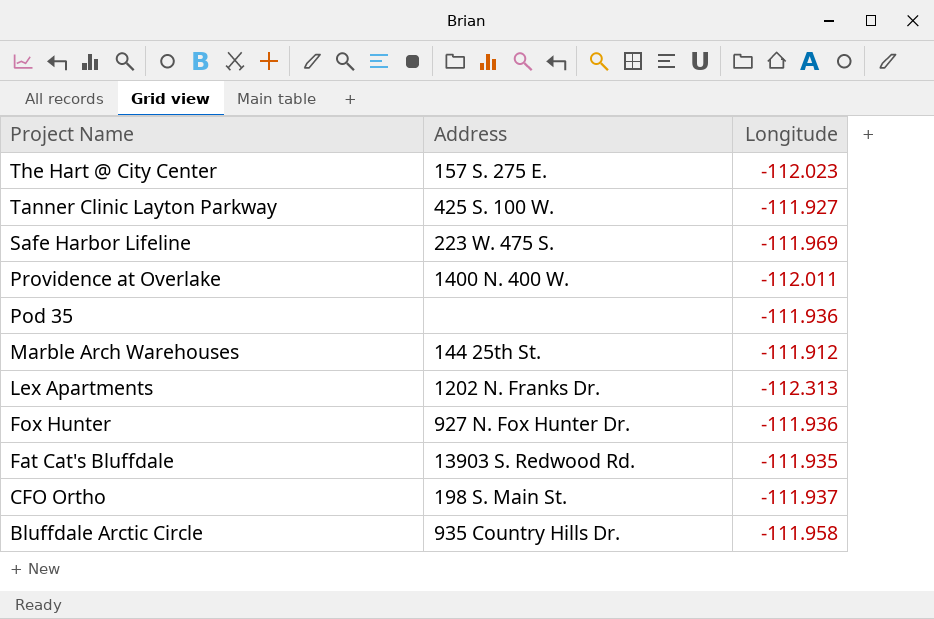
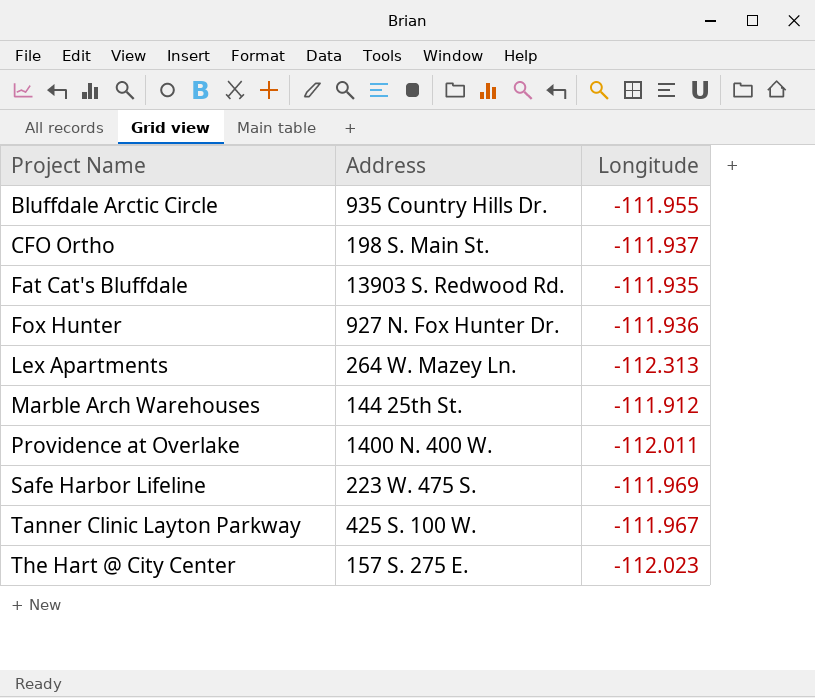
row order: Project Name descending -> Project Name ascending
row Pod 35: none | -111.936 -> none
Bluffdale Arctic Circle | Longitude: -111.958 -> -111.955
Lex Apartments | Address: 1202 N. Franks Dr. -> 264 W. Mazey Ln.
Tanner Clinic Layton Parkway | Longitude: -111.927 -> -111.967

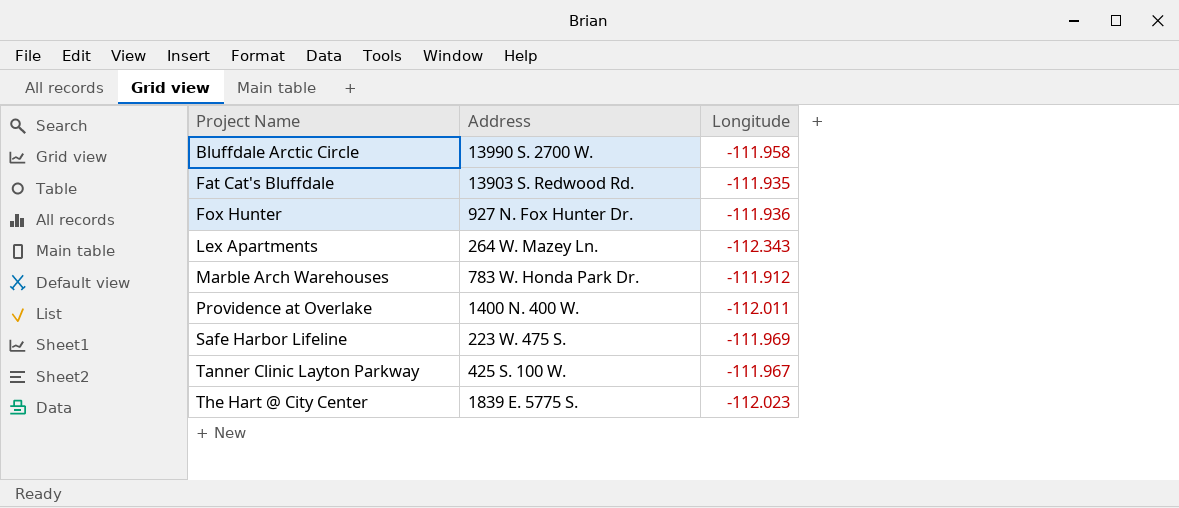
row CFO Ortho: 198 S. Main St. | -111.937 -> none
Bluffdale Arctic Circle | Address: 935 Country Hills Dr. -> 13990 S. 2700 W.
Bluffdale Arctic Circle | Longitude: -111.955 -> -111.958
Lex Apartments | Longitude: -112.313 -> -112.343
Marble Arch Warehouses | Address: 144 25th St. -> 783 W. Honda Park Dr.
The Hart @ City Center | Address: 157 S. 275 E. -> 1839 E. 5775 S.

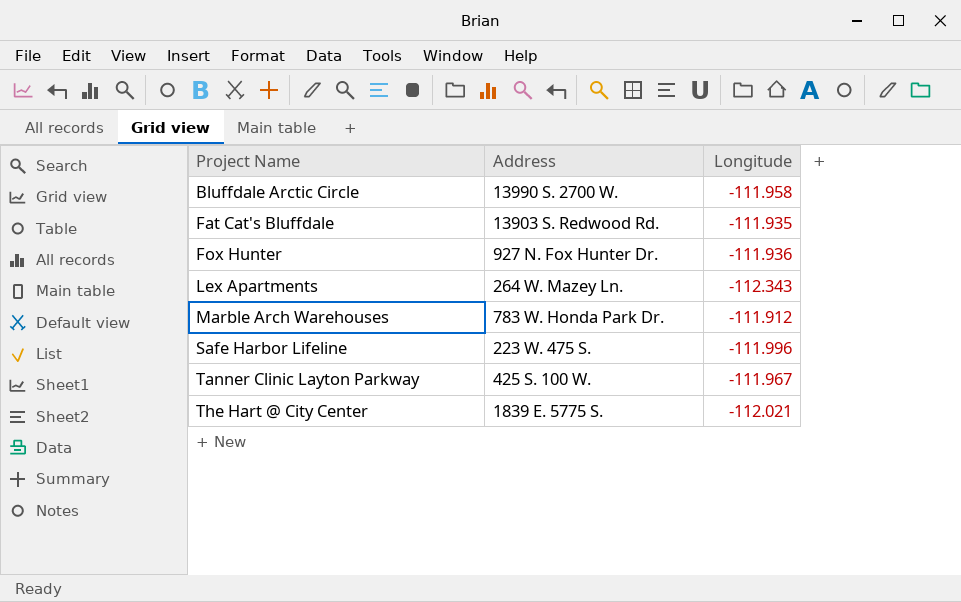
row Providence at Overlake: 1400 N. 400 W. | -112.011 -> none
Safe Harbor Lifeline | Longitude: -111.969 -> -111.996
The Hart @ City Center | Longitude: -112.023 -> -112.021

